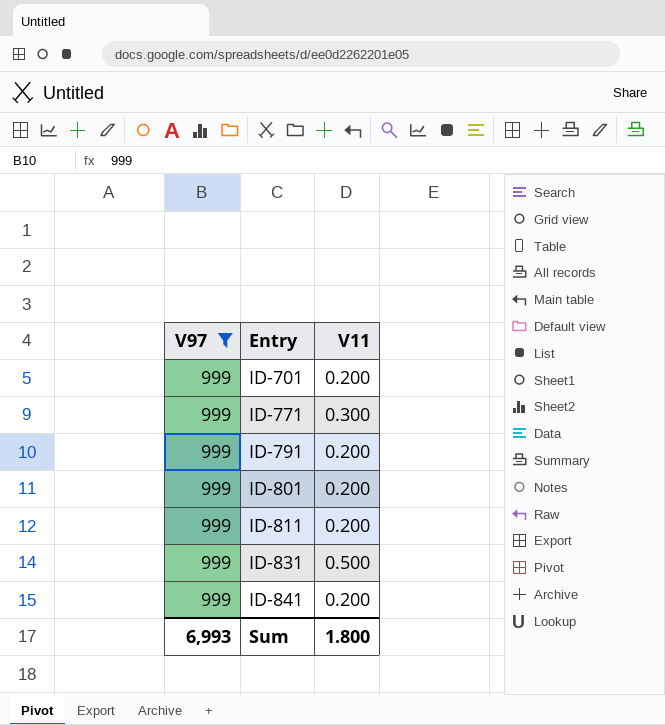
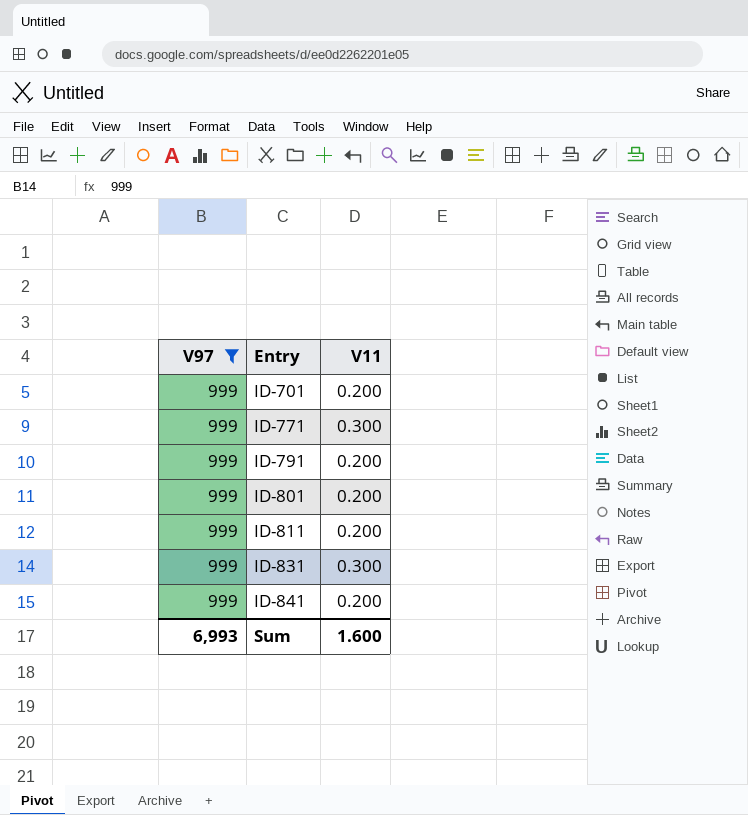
ID-831 | V11: 0.500 -> 0.300
Sum | V11: 1.800 -> 1.600

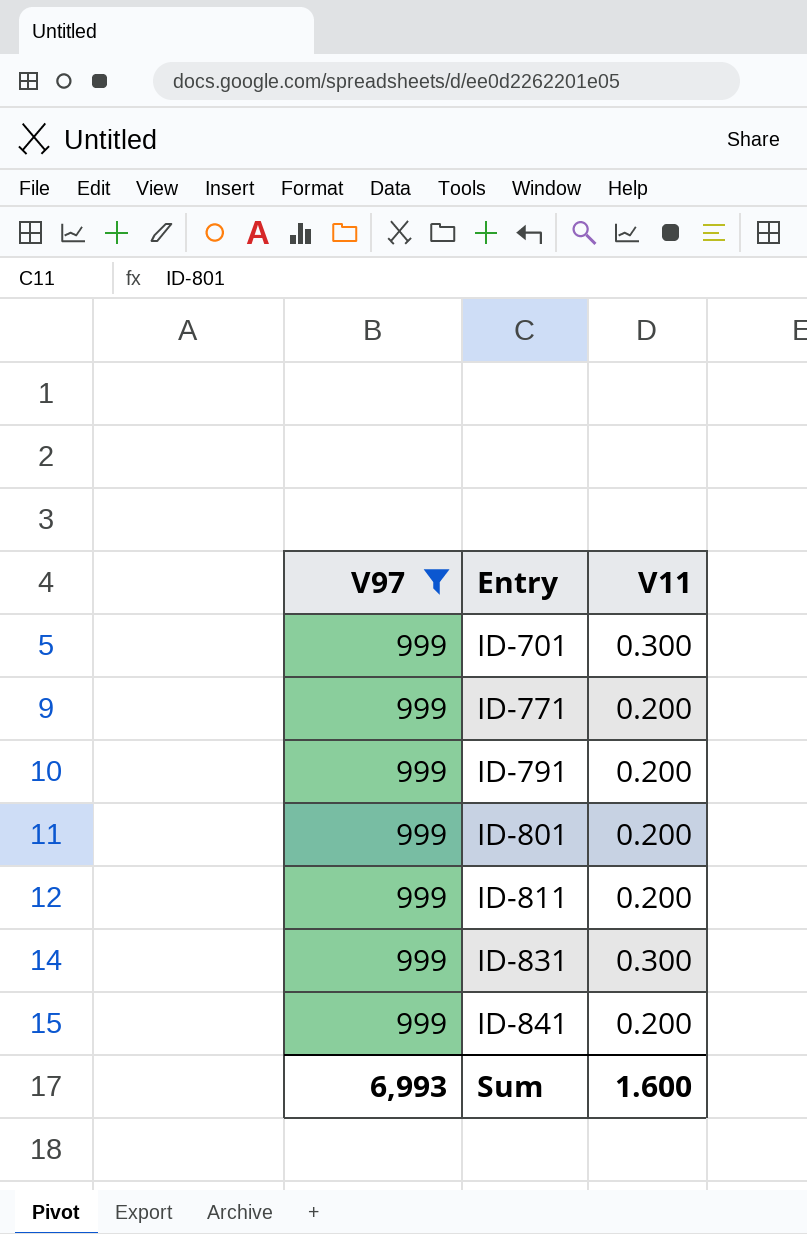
ID-701 | V11: 0.200 -> 0.300
ID-771 | V11: 0.300 -> 0.200

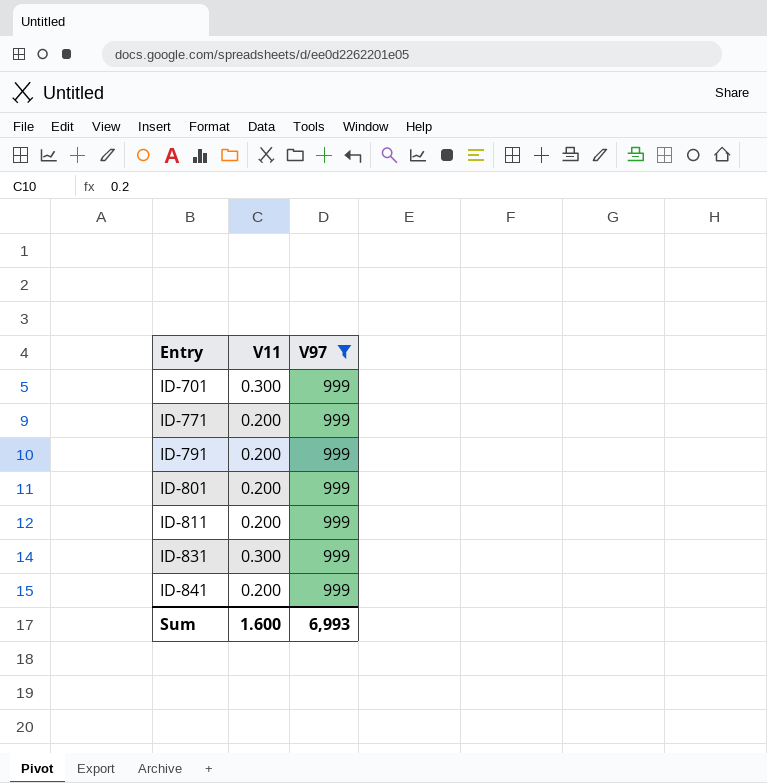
column V97 | position: 1 -> 3

